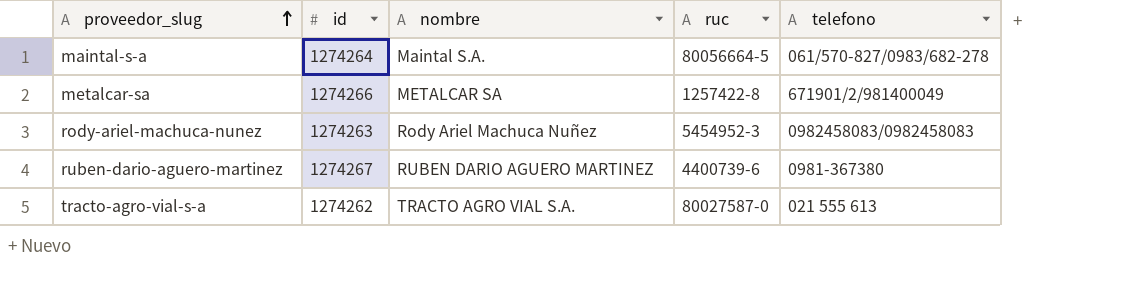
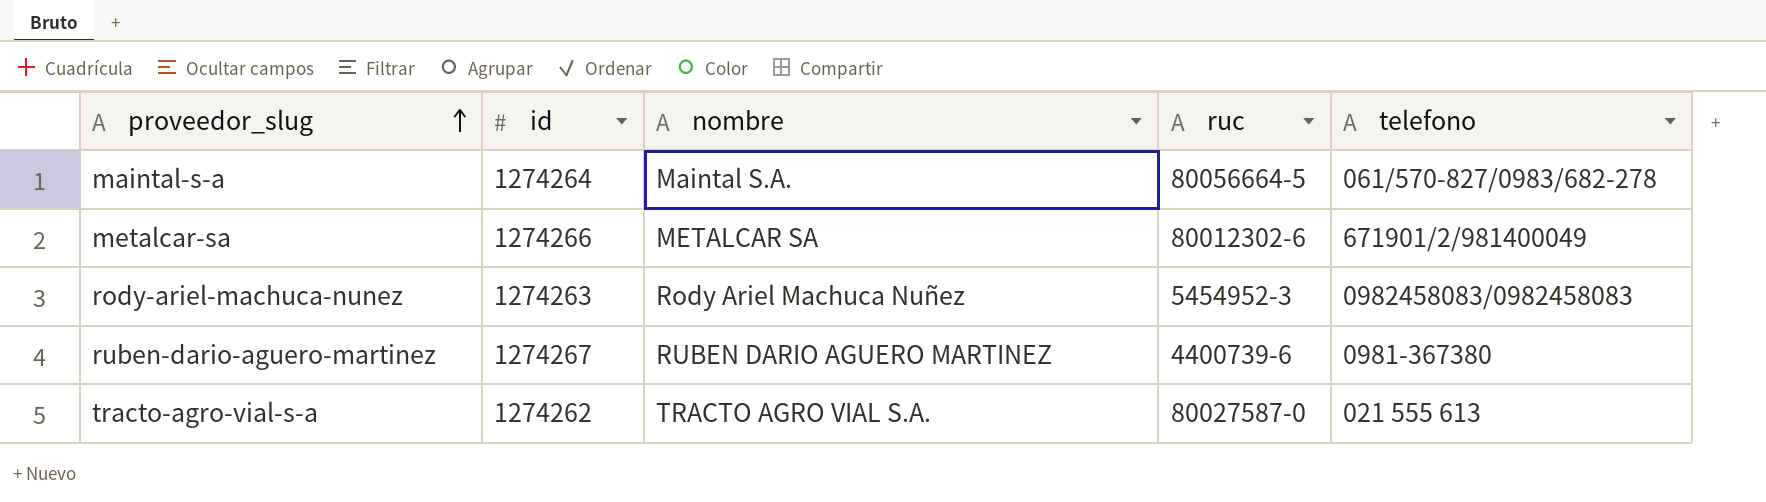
metalcar-sa | ruc: 1257422-8 -> 80012302-6

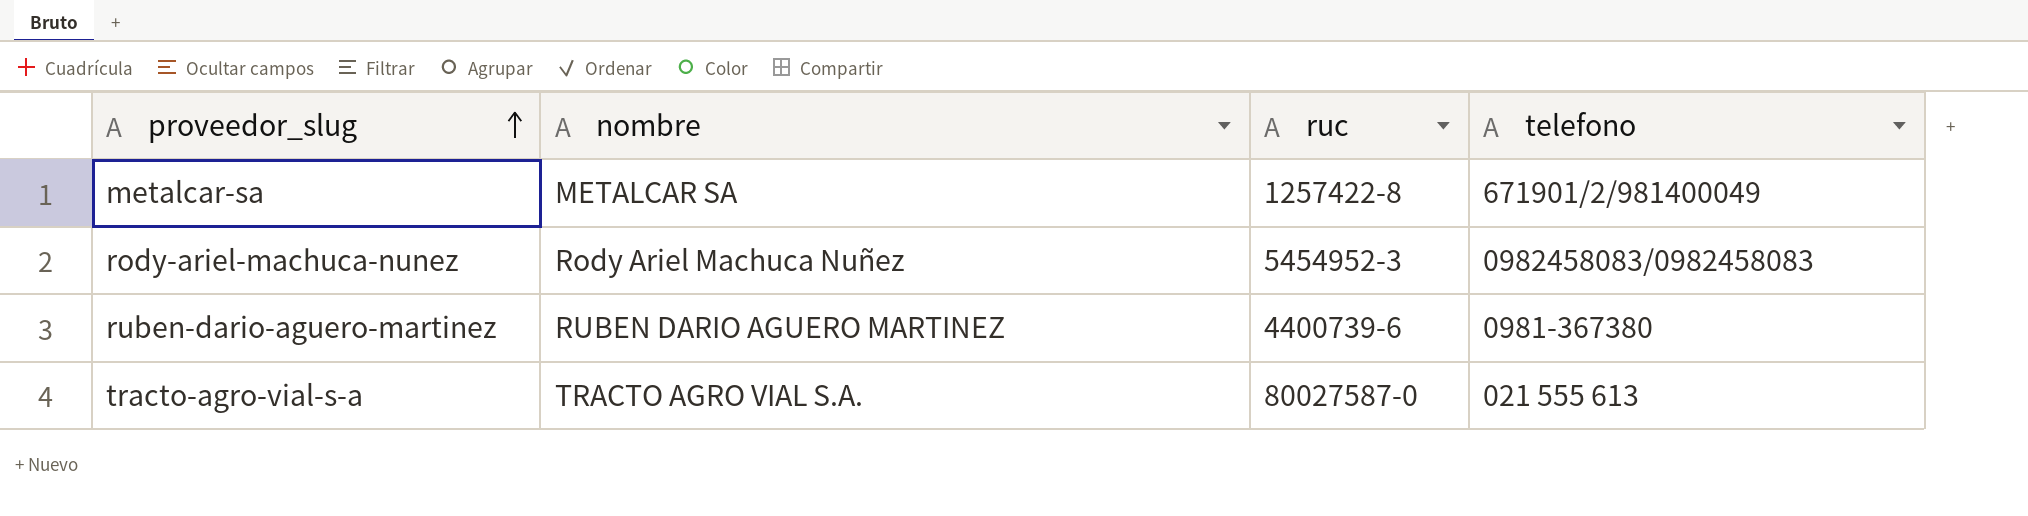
column id | position: 2 -> none
row maintal-s-a: 1274264 | Maintal S.A. | 80056664-5 | 061/570-827/0983/682-278 -> none
metalcar-sa | ruc: 80012302-6 -> 1257422-8

